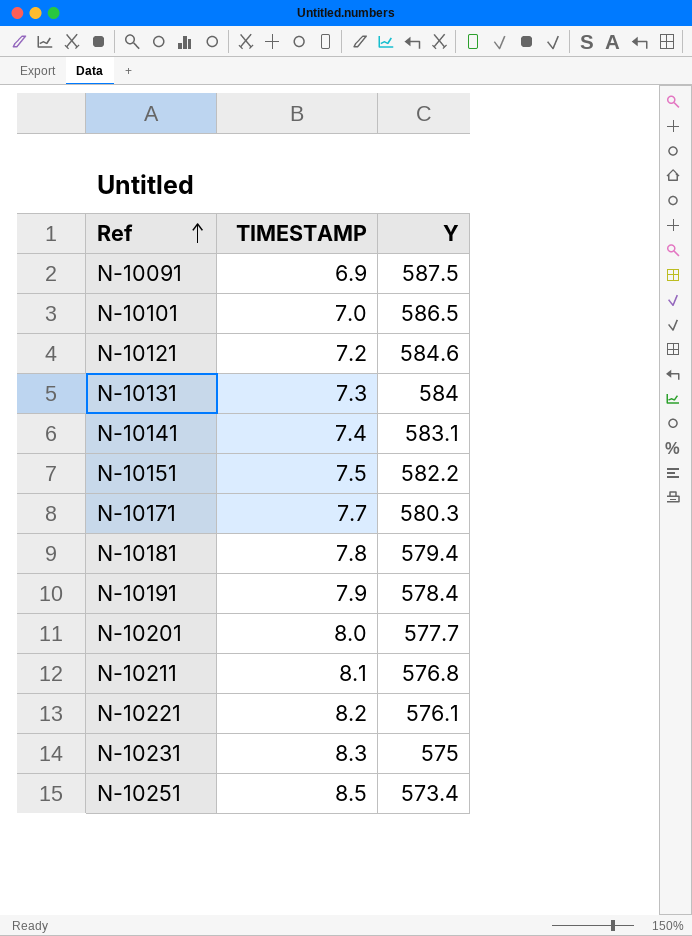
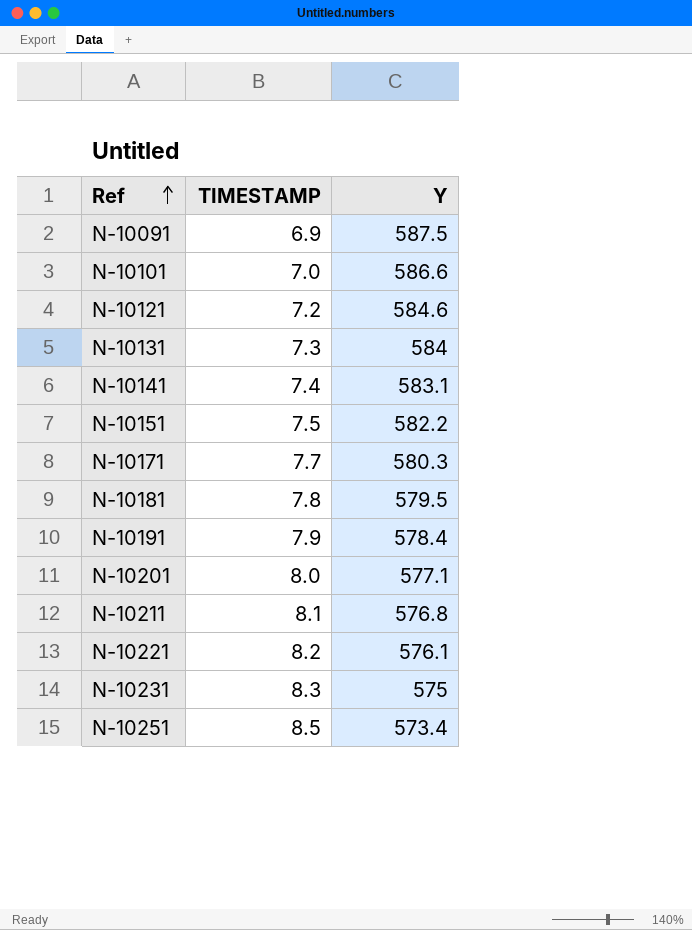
N-10101 | Y: 586.5 -> 586.6
N-10181 | Y: 579.4 -> 579.5
N-10201 | Y: 577.7 -> 577.1

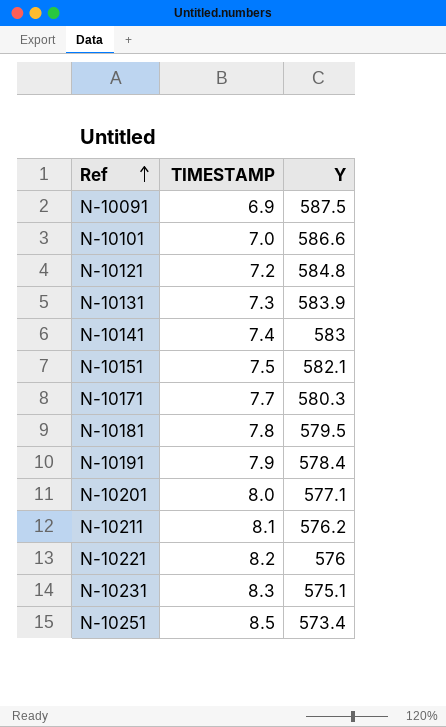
N-10121 | Y: 584.6 -> 584.8
N-10131 | Y: 584 -> 583.9
N-10141 | Y: 583.1 -> 583
N-10151 | Y: 582.2 -> 582.1
N-10211 | Y: 576.8 -> 576.2
N-10221 | Y: 576.1 -> 576
N-10231 | Y: 575 -> 575.1

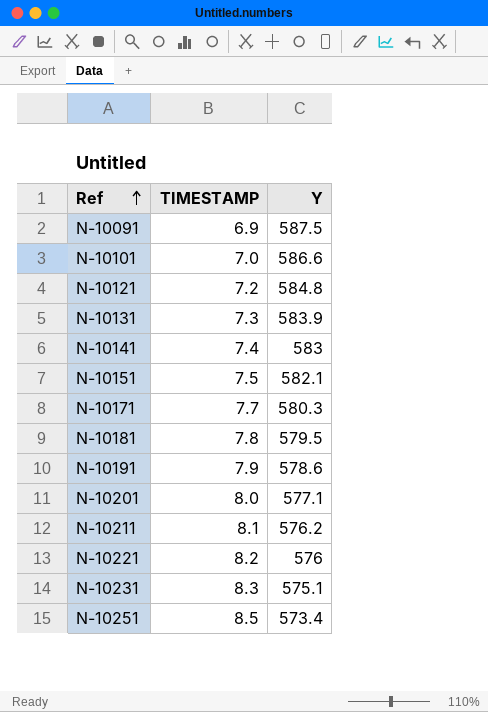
N-10191 | Y: 578.4 -> 578.6

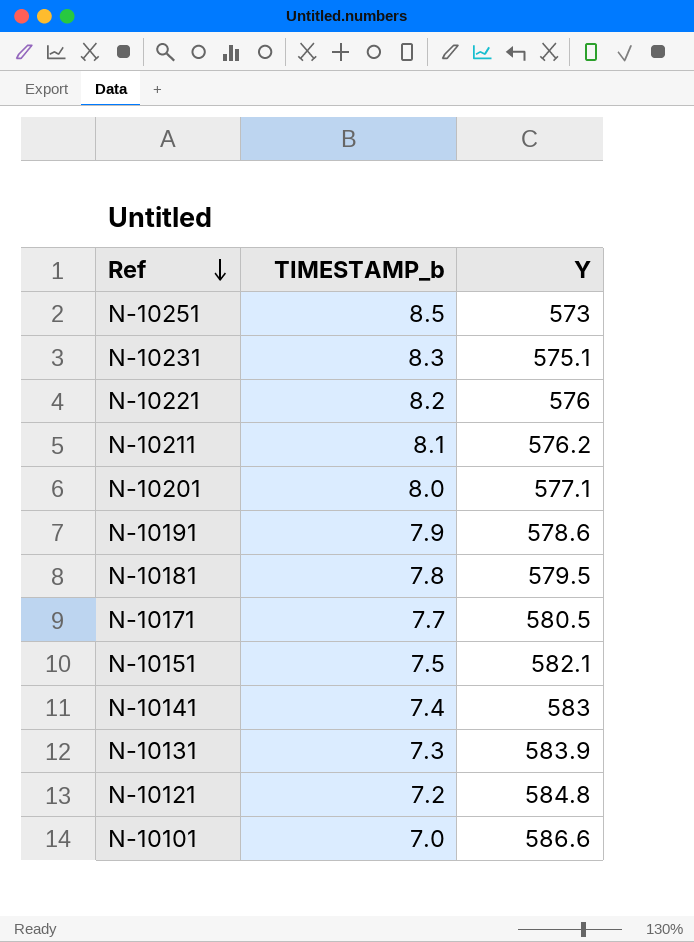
row order: Ref ascending -> Ref descending
column name: TIMESTAMP -> TIMESTAMP_b
row N-10091: 6.9 | 587.5 -> none
N-10251 | Y: 573.4 -> 573
N-10171 | Y: 580.3 -> 580.5

